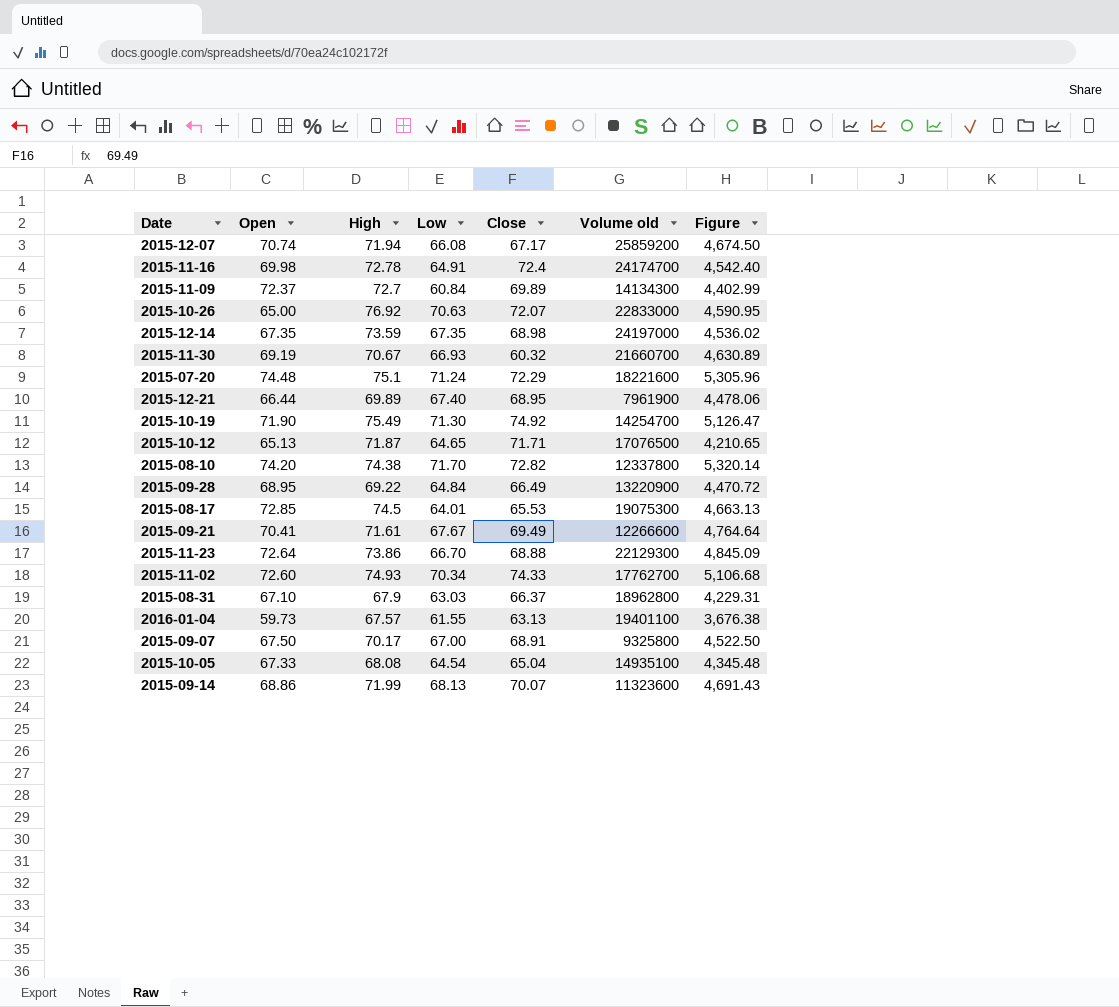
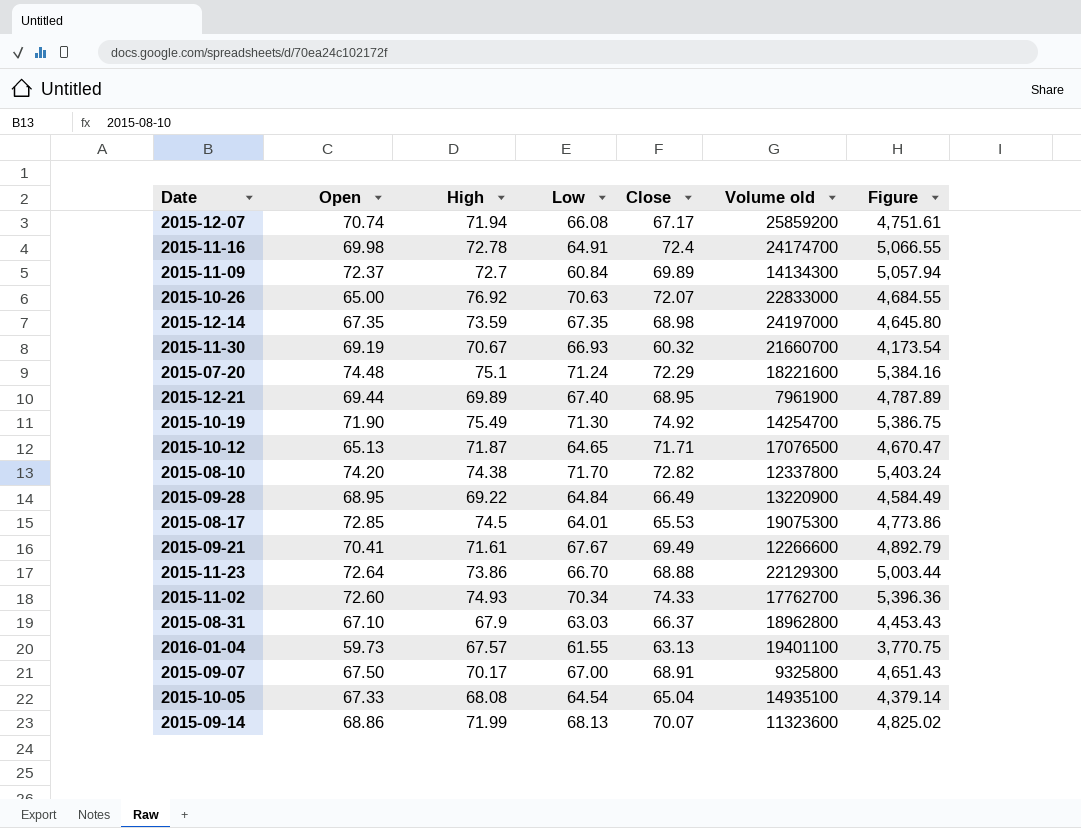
column Figure | formula: [Open] * [Low] -> [Open] * [Close]
2015-12-21 | Open: 66.44 -> 69.44

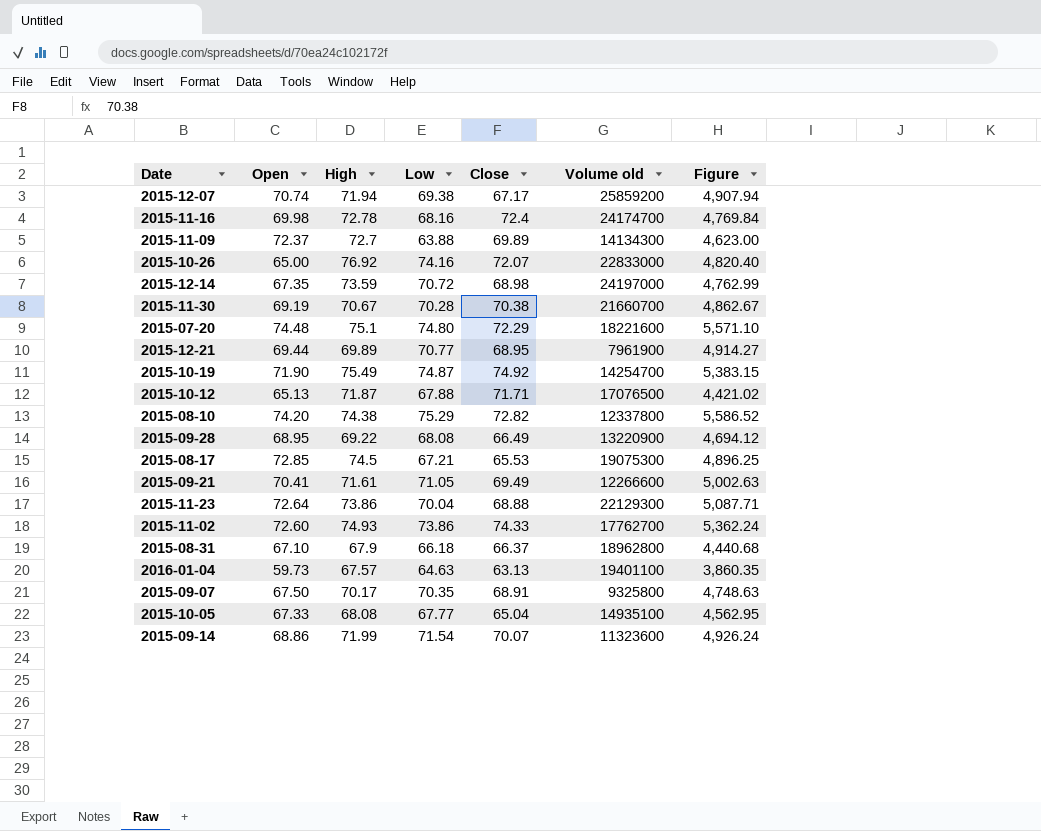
column Figure | formula: [Open] * [Close] -> [Open] * [Low]
2015-12-07 | Low: 66.08 -> 69.38
2015-11-16 | Low: 64.91 -> 68.16
2015-11-09 | Low: 60.84 -> 63.88
2015-10-26 | Low: 70.63 -> 74.16
2015-12-14 | Low: 67.35 -> 70.72
2015-11-30 | Low: 66.93 -> 70.28
2015-11-30 | Close: 60.32 -> 70.38
2015-07-20 | Low: 71.24 -> 74.80
2015-12-21 | Low: 67.40 -> 70.77
2015-10-19 | Low: 71.30 -> 74.87
2015-10-12 | Low: 64.65 -> 67.88
2015-08-10 | Low: 71.70 -> 75.29
2015-09-28 | Low: 64.84 -> 68.08
2015-08-17 | Low: 64.01 -> 67.21
2015-09-21 | Low: 67.67 -> 71.05
2015-11-23 | Low: 66.70 -> 70.04
2015-11-02 | Low: 70.34 -> 73.86
2015-08-31 | Low: 63.03 -> 66.18
2016-01-04 | Low: 61.55 -> 64.63
2015-09-07 | Low: 67.00 -> 70.35
2015-10-05 | Low: 64.54 -> 67.77
2015-09-14 | Low: 68.13 -> 71.54

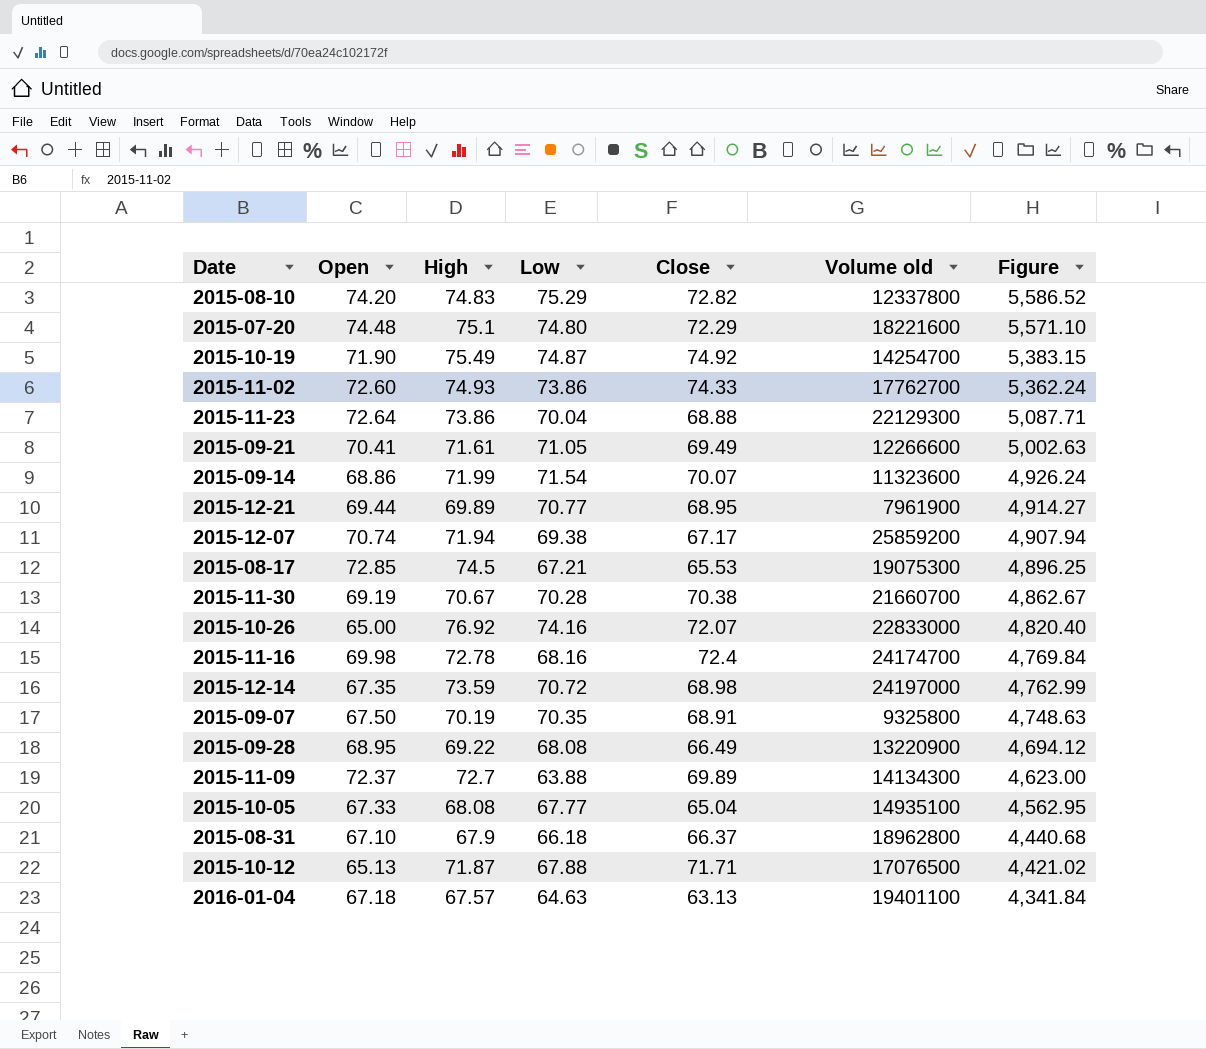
row order: none -> Figure descending
2015-08-10 | High: 74.38 -> 74.83
2015-09-07 | High: 70.17 -> 70.19
2016-01-04 | Open: 59.73 -> 67.18
2016-01-04 | Figure: 3,860.35 -> 4,341.84

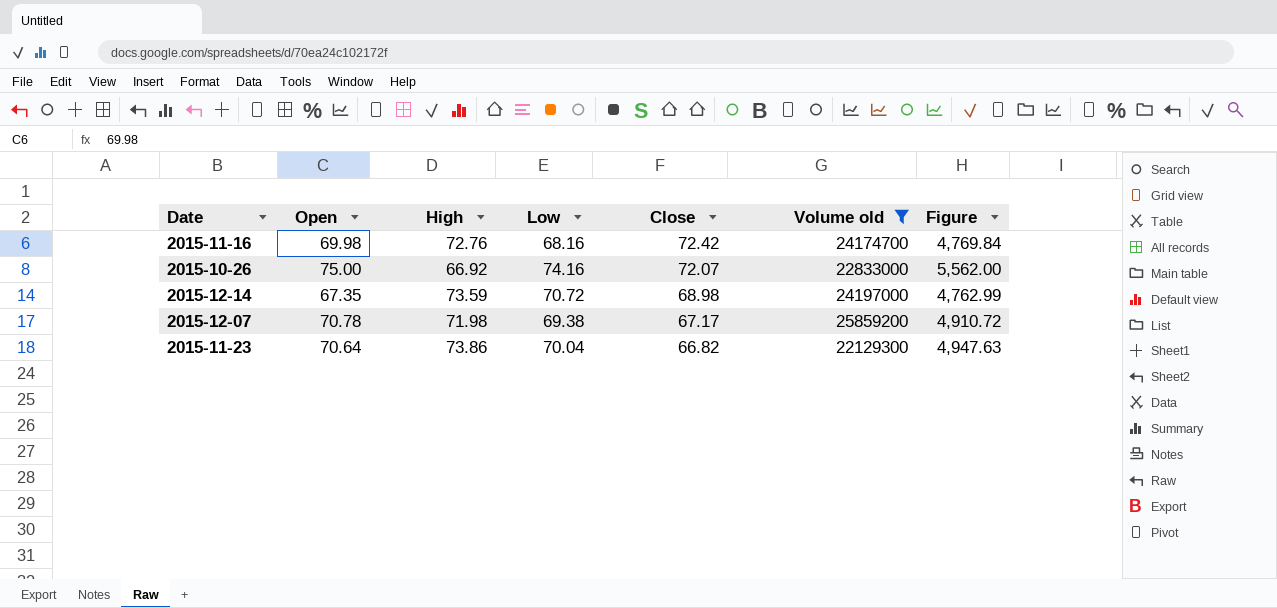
filter: none -> Volume old >= 22129300
row order: Figure descending -> Close descending
2015-11-16 | High: 72.78 -> 72.76
2015-11-16 | Close: 72.4 -> 72.42
2015-10-26 | Open: 65.00 -> 75.00
2015-10-26 | High: 76.92 -> 66.92
2015-10-26 | Figure: 4,820.40 -> 5,562.00
2015-12-07 | Open: 70.74 -> 70.78
2015-12-07 | High: 71.94 -> 71.98
2015-12-07 | Figure: 4,907.94 -> 4,910.72
2015-11-23 | Open: 72.64 -> 70.64
2015-11-23 | Close: 68.88 -> 66.82
2015-11-23 | Figure: 5,087.71 -> 4,947.63

